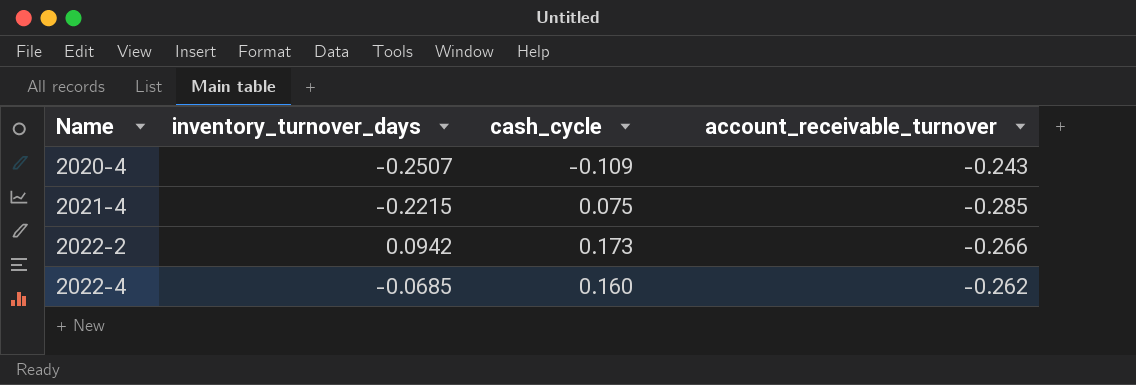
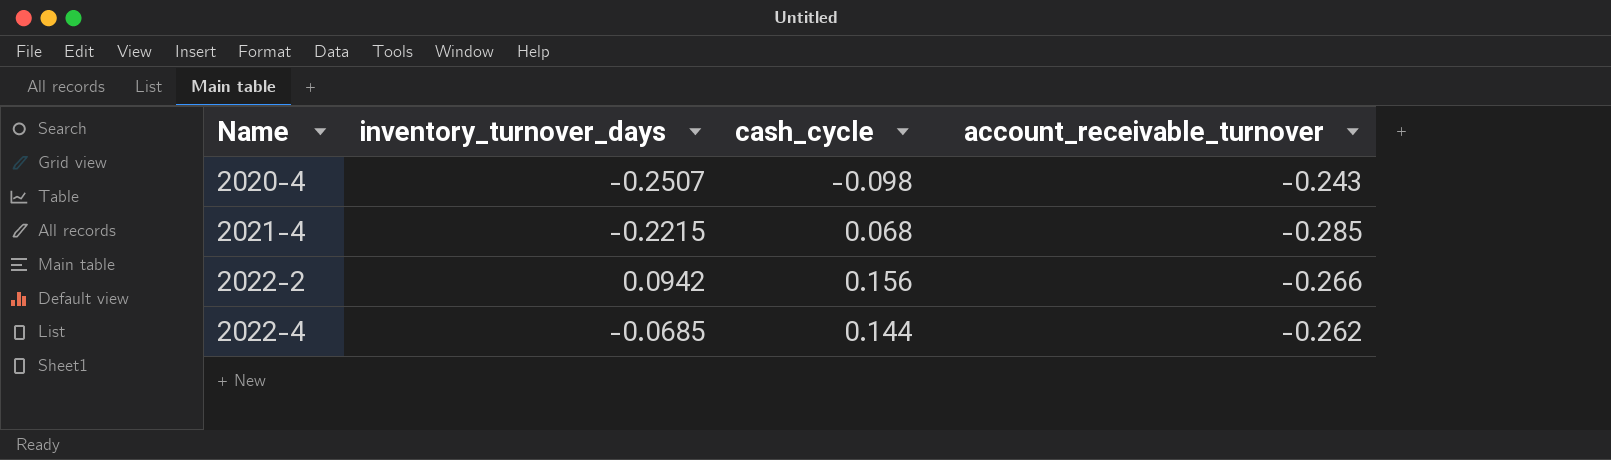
2020-4 | cash_cycle: -0.109 -> -0.098
2021-4 | cash_cycle: 0.075 -> 0.068
2022-2 | cash_cycle: 0.173 -> 0.156
2022-4 | cash_cycle: 0.160 -> 0.144

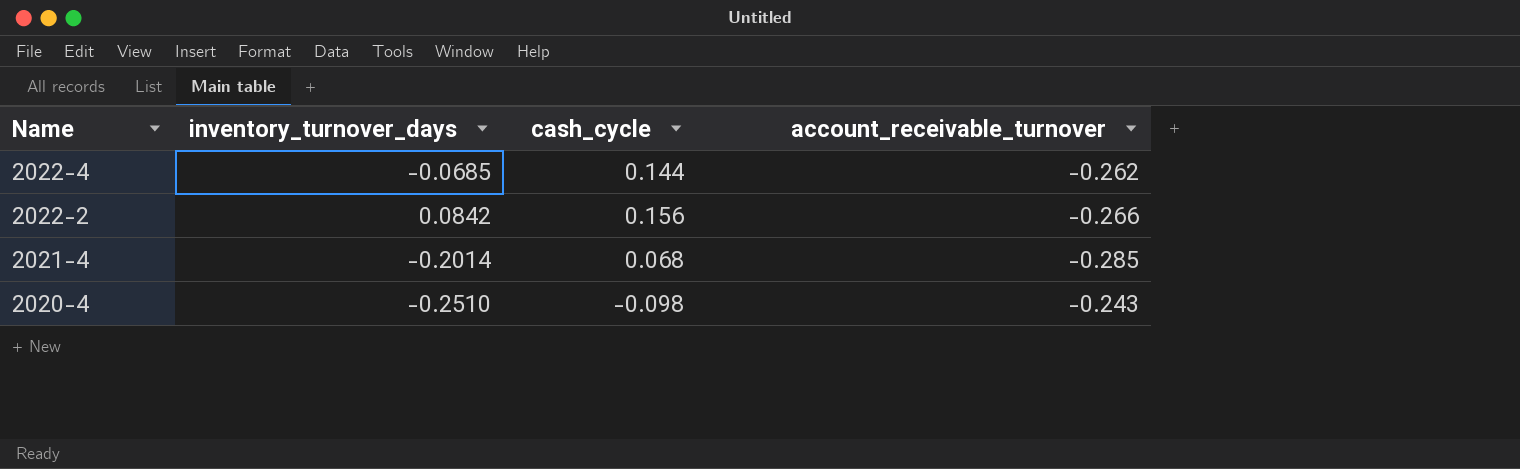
row order: Name ascending -> Name descending
2022-2 | inventory_turnover_days: 0.0942 -> 0.0842
2021-4 | inventory_turnover_days: -0.2215 -> -0.2014
2020-4 | inventory_turnover_days: -0.2507 -> -0.2510

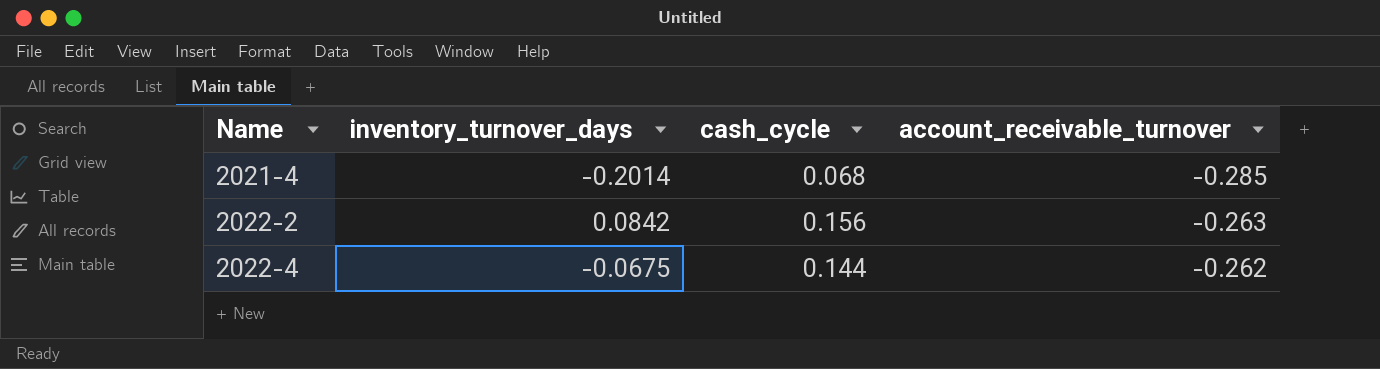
row order: Name descending -> Name ascending
row 2020-4: -0.2510 | -0.098 | -0.243 -> none
2022-2 | account_receivable_turnover: -0.266 -> -0.263
2022-4 | inventory_turnover_days: -0.0685 -> -0.0675

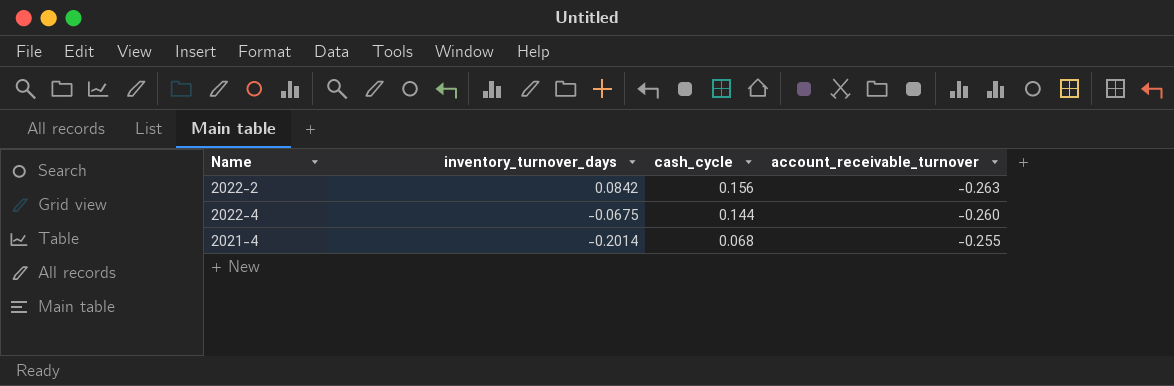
row order: Name ascending -> inventory_turnover_days descending
2022-4 | account_receivable_turnover: -0.262 -> -0.260
2021-4 | account_receivable_turnover: -0.285 -> -0.255

